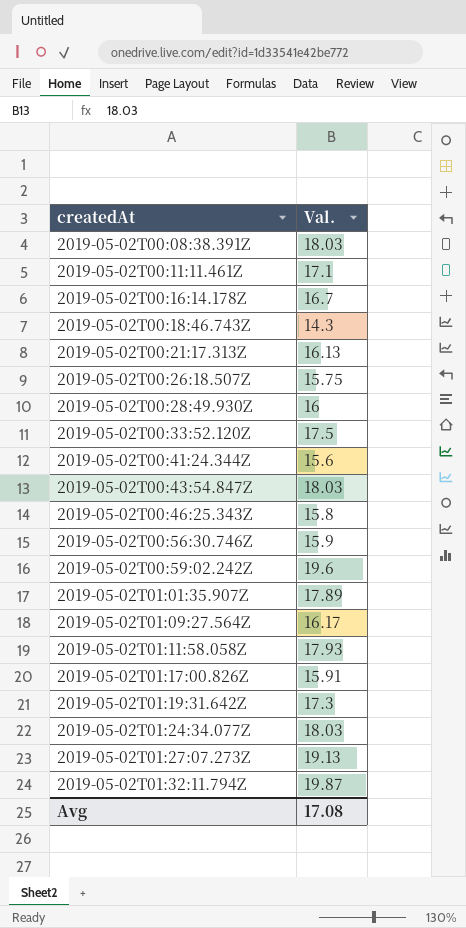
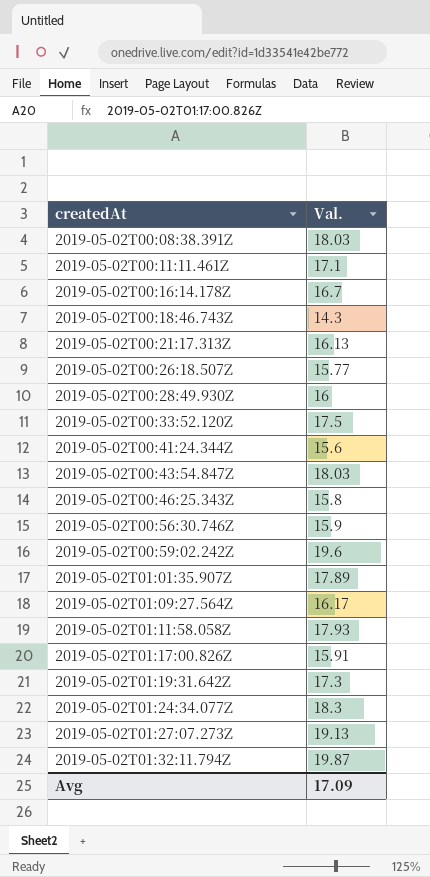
2019-05-02T00:26:18.507Z | Val.: 15.75 -> 15.77
2019-05-02T01:24:34.077Z | Val.: 18.03 -> 18.3
Avg | Val.: 17.08 -> 17.09

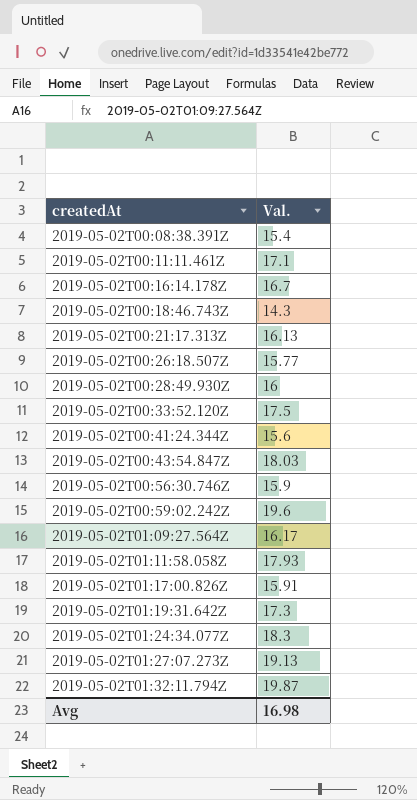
row 2019-05-02T00:46:25.343Z: 15.8 -> none
row 2019-05-02T01:01:35.907Z: 17.89 -> none
2019-05-02T00:08:38.391Z | Val.: 18.03 -> 15.4
Avg | Val.: 17.09 -> 16.98

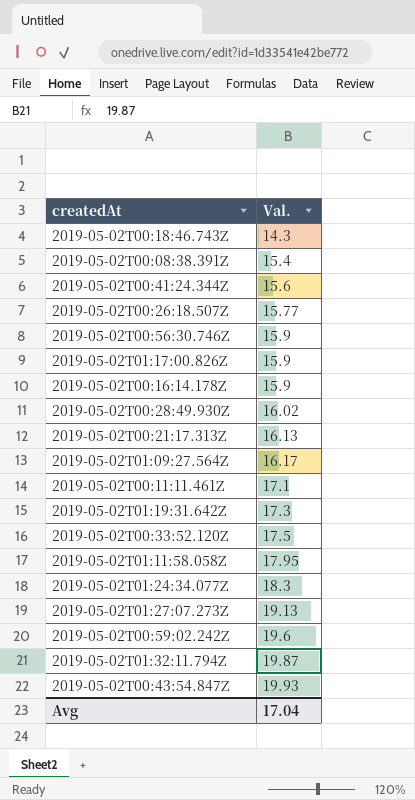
row order: createdAt ascending -> Val. ascending
2019-05-02T01:17:00.826Z | Val.: 15.91 -> 15.9
2019-05-02T00:16:14.178Z | Val.: 16.7 -> 15.9
2019-05-02T00:28:49.930Z | Val.: 16 -> 16.02
2019-05-02T01:11:58.058Z | Val.: 17.93 -> 17.95
2019-05-02T00:43:54.847Z | Val.: 18.03 -> 19.93
Avg | Val.: 16.98 -> 17.04

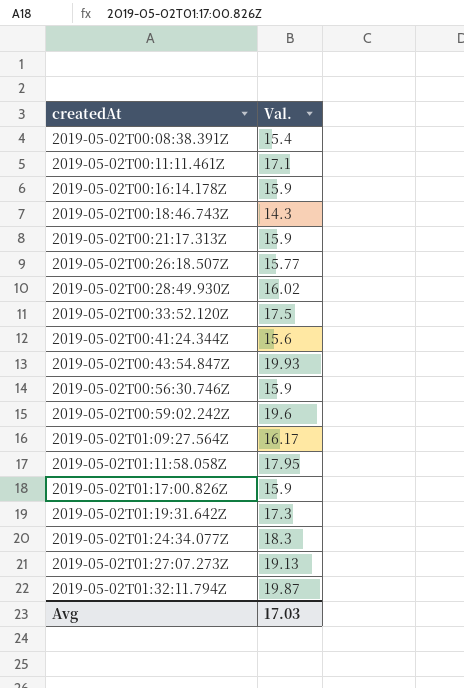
row order: Val. ascending -> createdAt ascending
2019-05-02T00:21:17.313Z | Val.: 16.13 -> 15.9
Avg | Val.: 17.04 -> 17.03

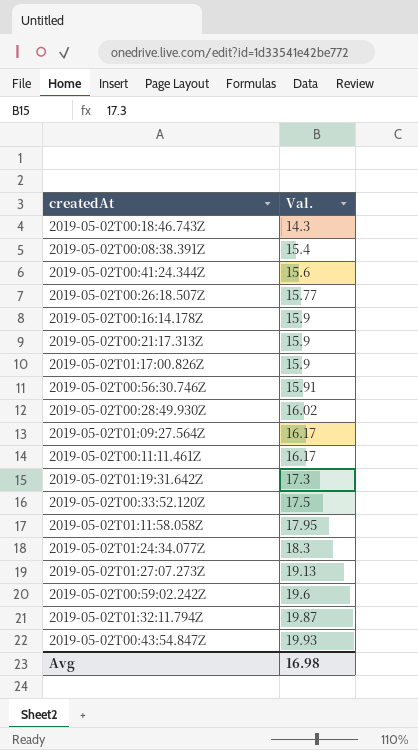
row order: createdAt ascending -> Val. ascending
2019-05-02T00:56:30.746Z | Val.: 15.9 -> 15.91
2019-05-02T00:11:11.461Z | Val.: 17.1 -> 16.17
Avg | Val.: 17.03 -> 16.98

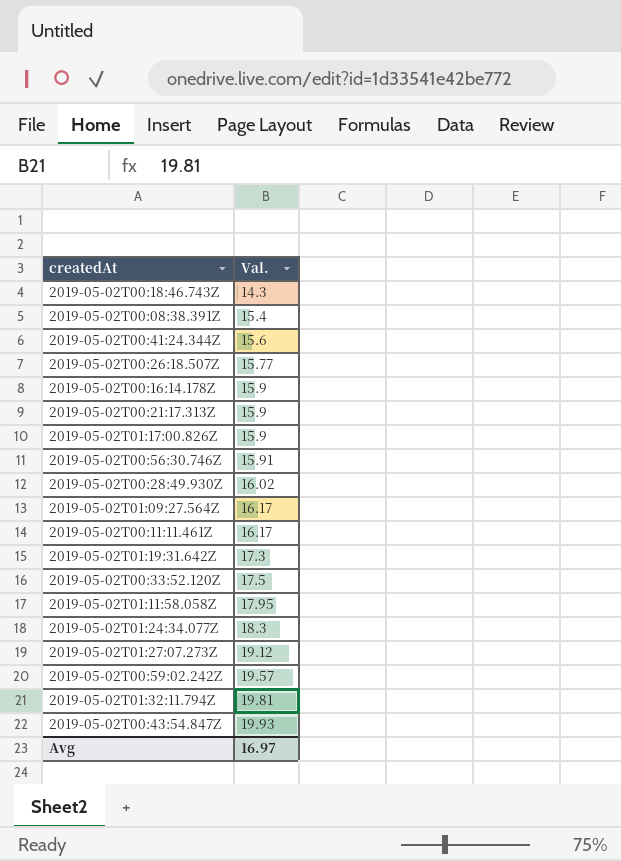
2019-05-02T01:27:07.273Z | Val.: 19.13 -> 19.12
2019-05-02T00:59:02.242Z | Val.: 19.6 -> 19.57
2019-05-02T01:32:11.794Z | Val.: 19.87 -> 19.81
Avg | Val.: 16.98 -> 16.97

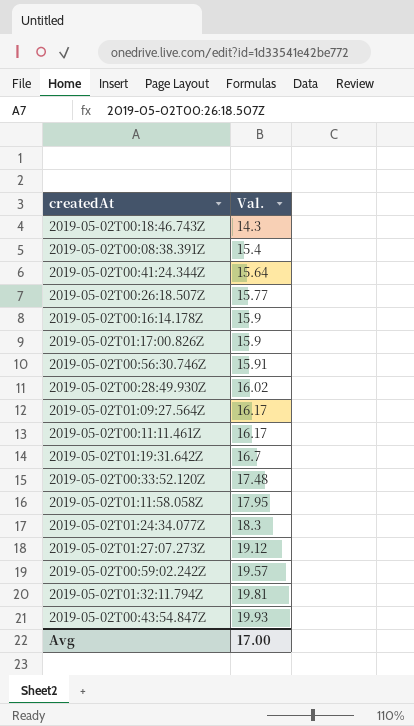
row 2019-05-02T00:21:17.313Z: 15.9 -> none
2019-05-02T00:41:24.344Z | Val.: 15.6 -> 15.64
2019-05-02T01:19:31.642Z | Val.: 17.3 -> 16.7
2019-05-02T00:33:52.120Z | Val.: 17.5 -> 17.48
Avg | Val.: 16.97 -> 17.00

